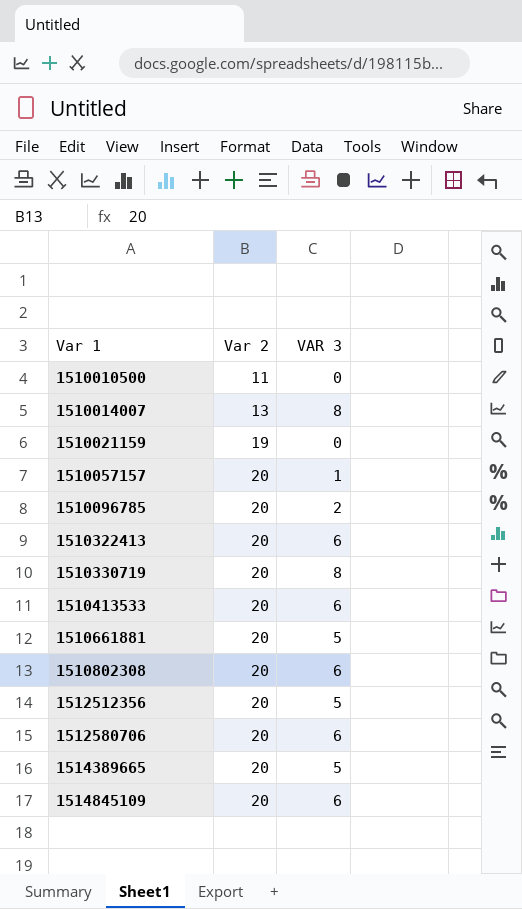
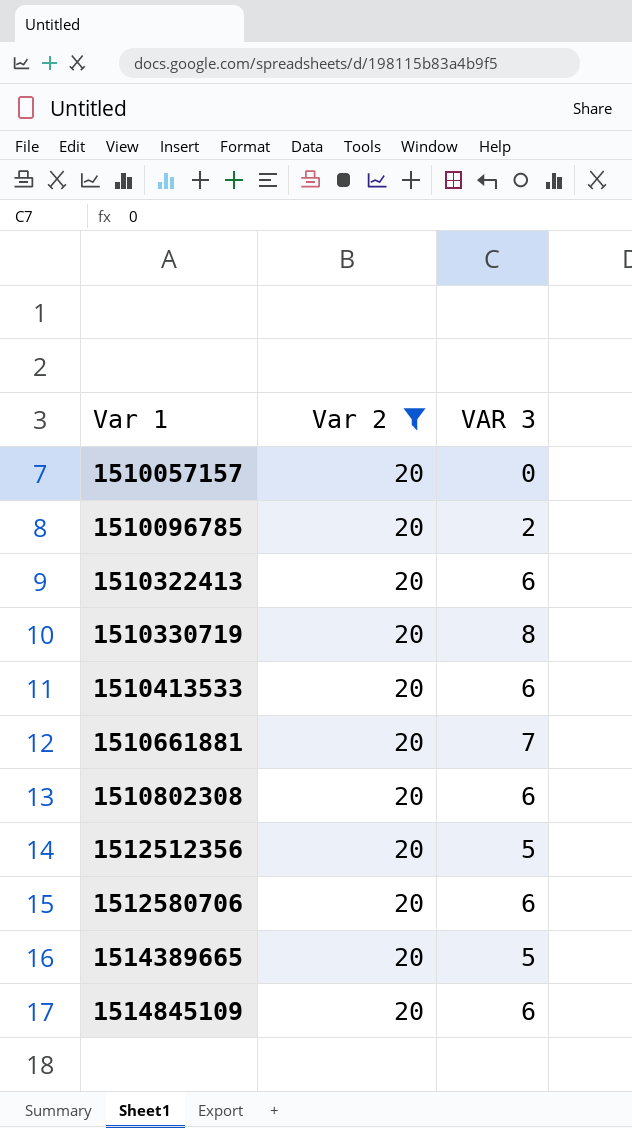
filter: none -> Var 2 = 20
1510057157 | VAR 3: 1 -> 0
1510661881 | VAR 3: 5 -> 7

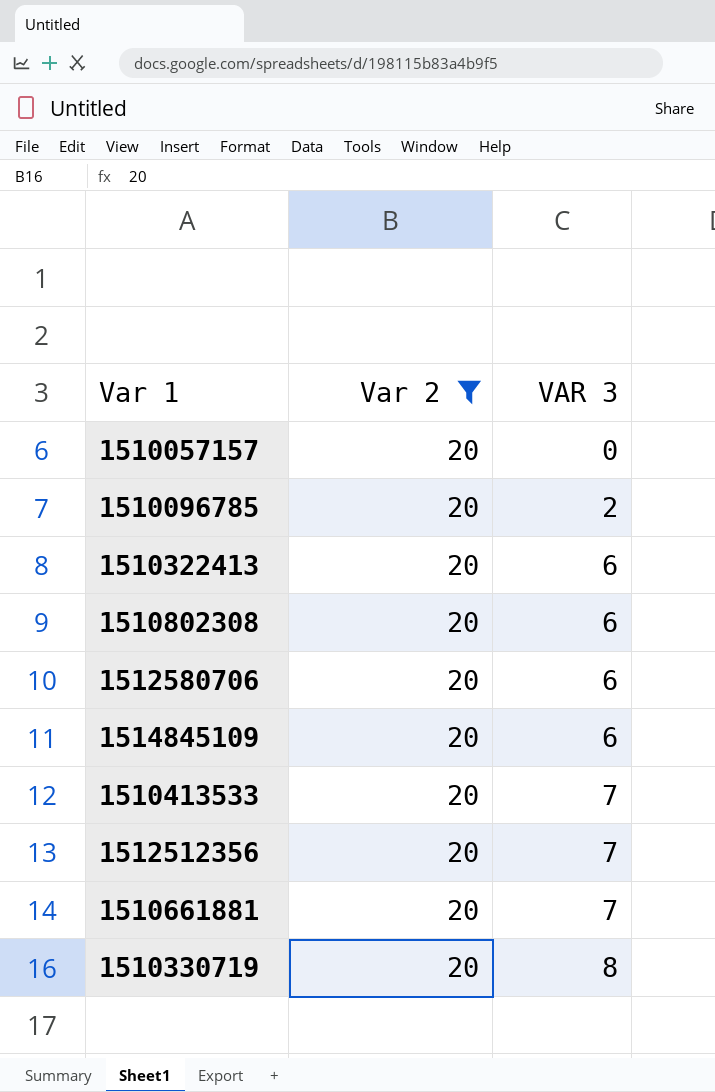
row order: Var 1 ascending -> VAR 3 ascending
row 1514389665: 20 | 5 -> none
1510413533 | VAR 3: 6 -> 7
1512512356 | VAR 3: 5 -> 7

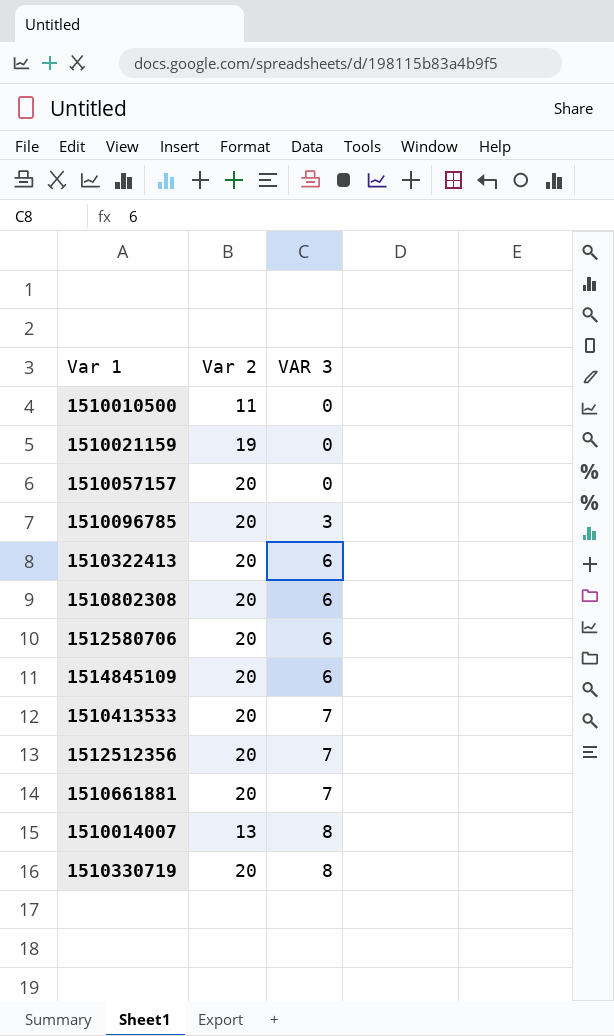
filter: Var 2 = 20 -> none
1510096785 | VAR 3: 2 -> 3

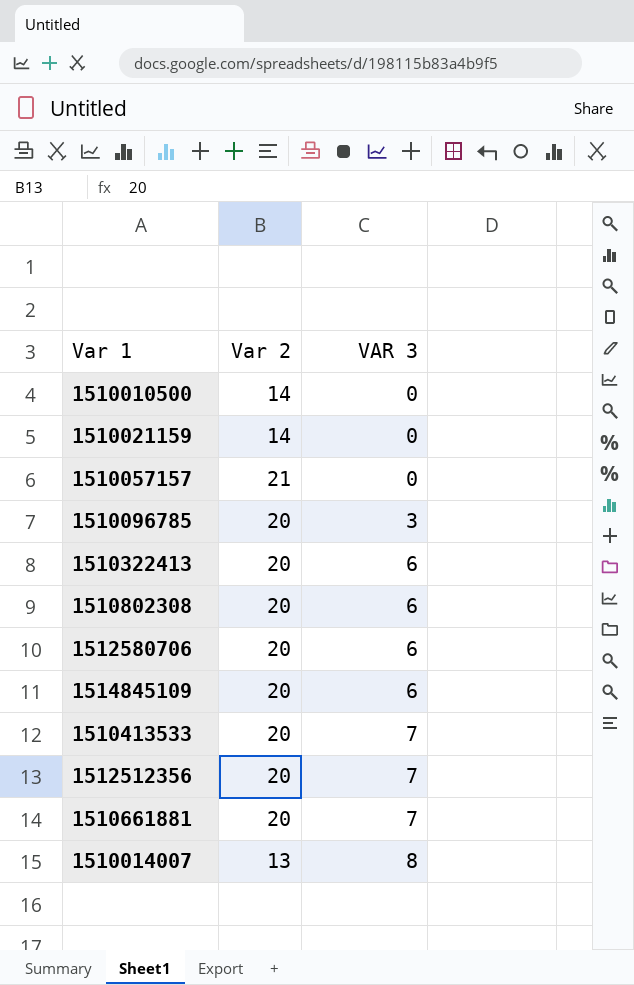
row 1510330719: 20 | 8 -> none
1510010500 | Var 2: 11 -> 14
1510021159 | Var 2: 19 -> 14
1510057157 | Var 2: 20 -> 21

